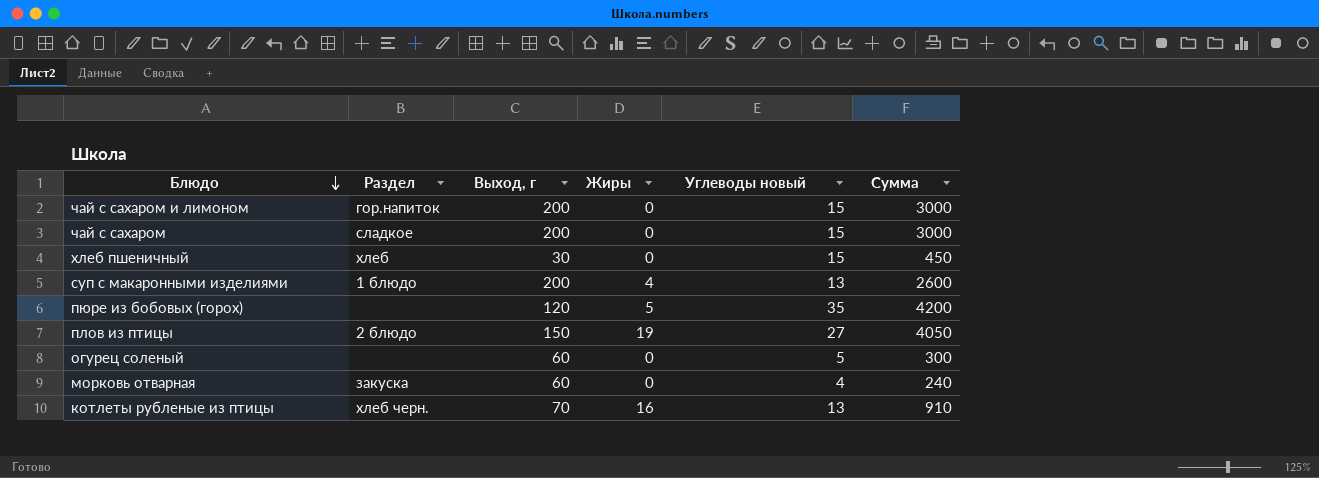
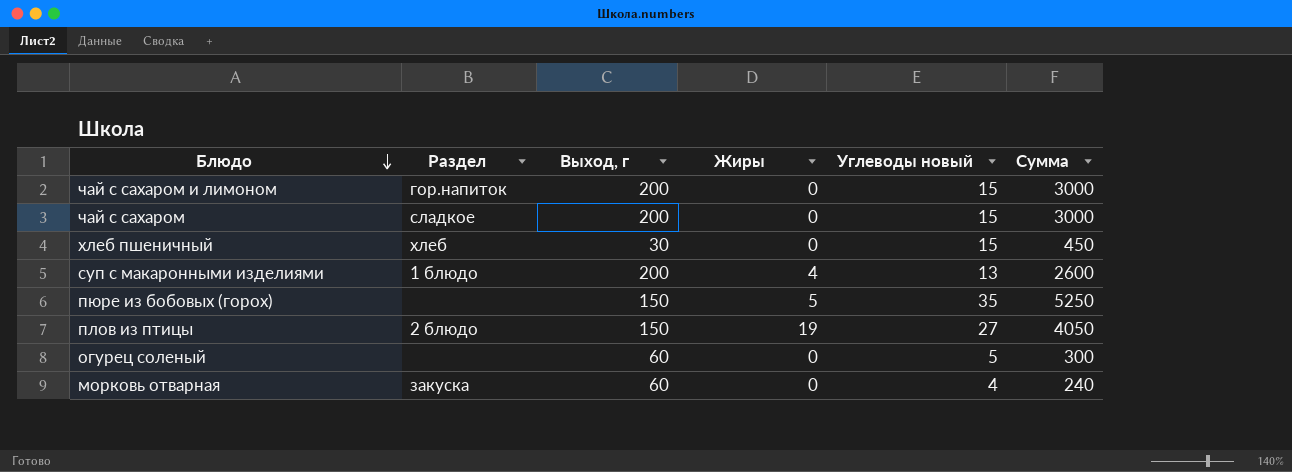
row котлеты рубленые из птицы: хлеб черн. | 70 | 16 | 13 | 910 -> none
пюре из бобовых (горох) | Выход, г: 120 -> 150
пюре из бобовых (горох) | Сумма: 4200 -> 5250

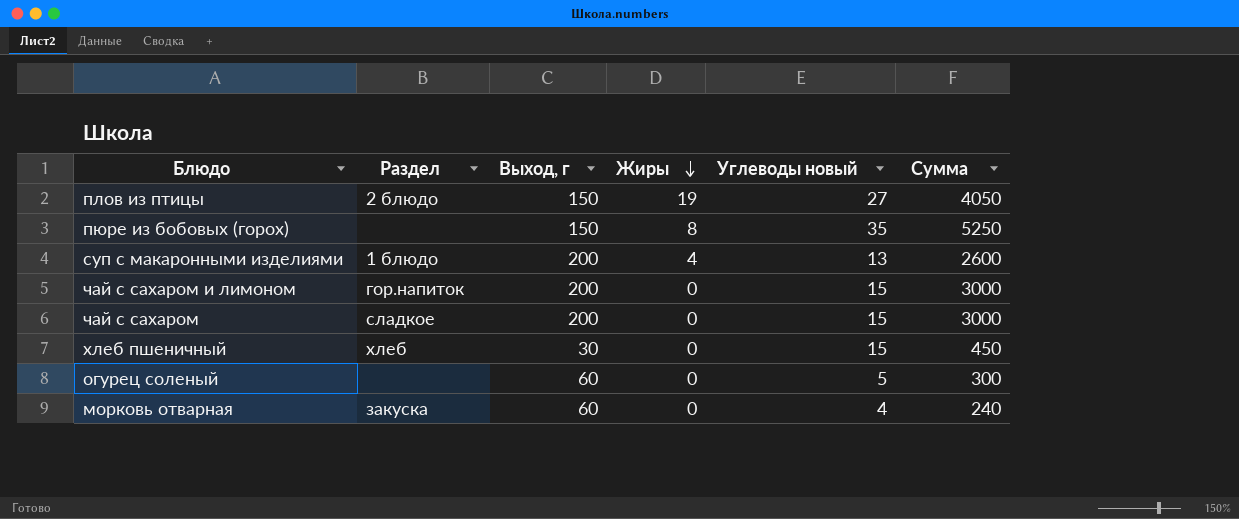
row order: Блюдо descending -> Жиры descending
пюре из бобовых (горох) | Жиры: 5 -> 8

